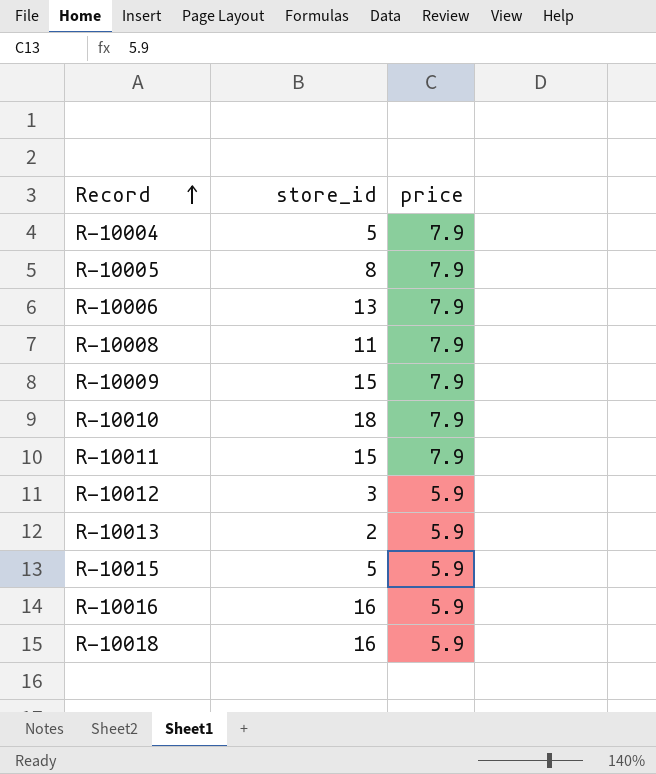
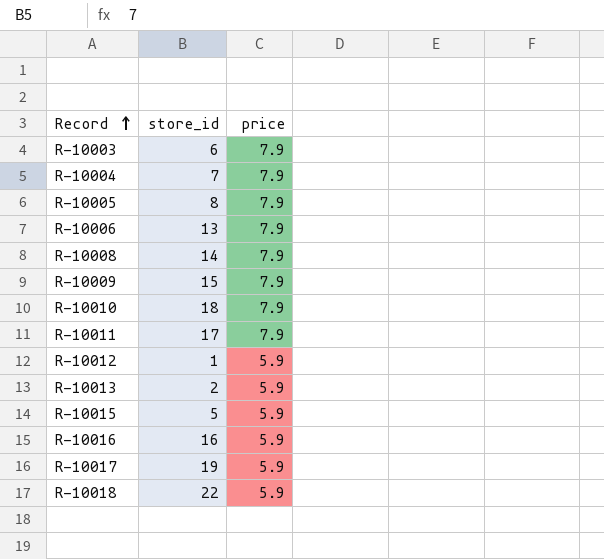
row R-10003: none -> 6 | 7.9
R-10004 | store_id: 5 -> 7
R-10008 | store_id: 11 -> 14
R-10011 | store_id: 15 -> 17
R-10012 | store_id: 3 -> 1
row R-10017: none -> 19 | 5.9
R-10018 | store_id: 16 -> 22

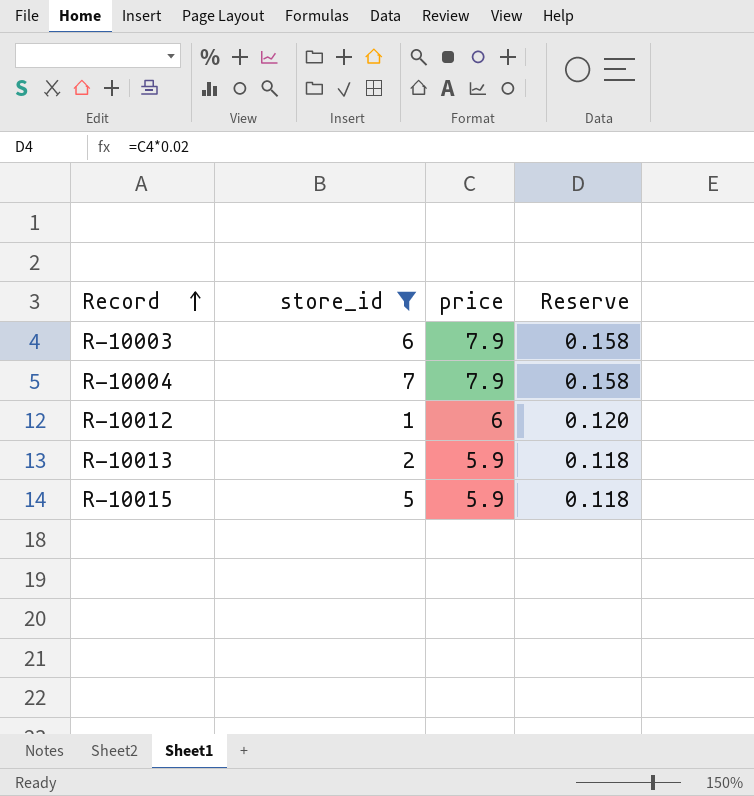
filter: none -> store_id <= 7
column Reserve | formula: none -> [price] * 0.02
R-10012 | price: 5.9 -> 6

